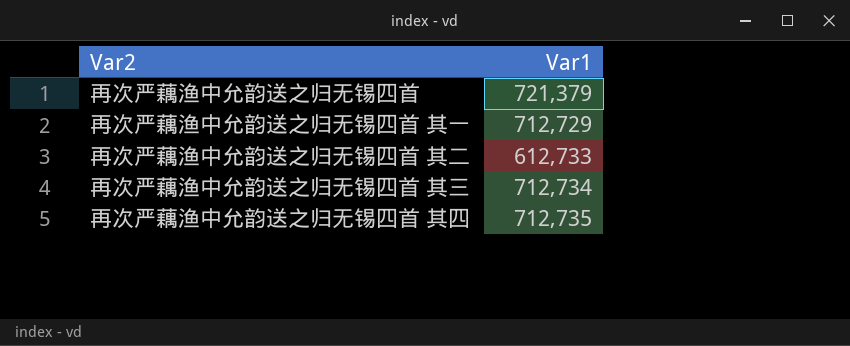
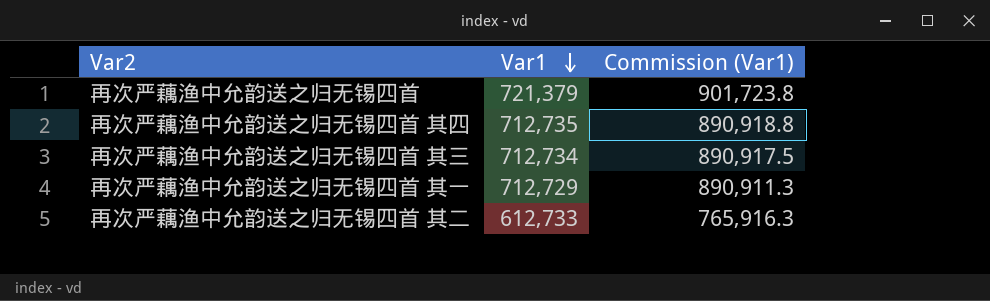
row order: none -> Var1 descending
column Commission (Var1) | formula: none -> [Var1] * 1.25

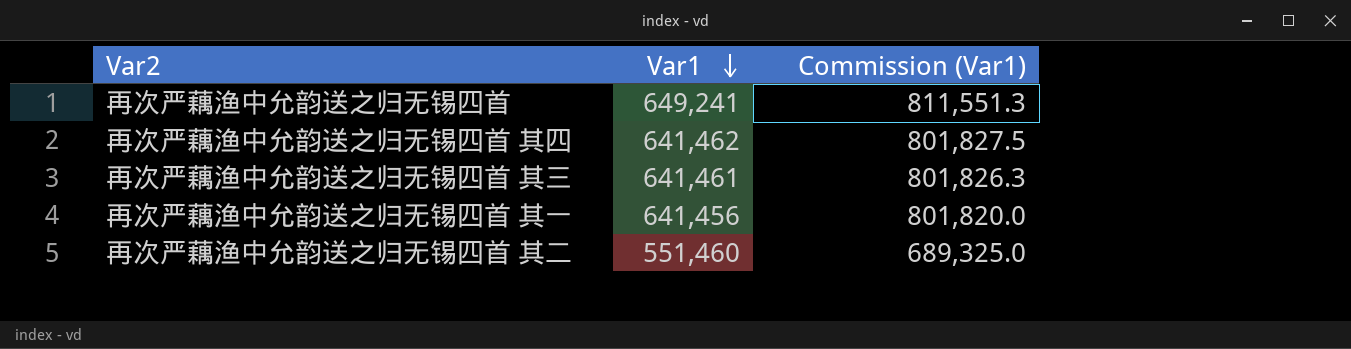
再次严藕渔中允韵送之归无锡四首 | Var1: 721,379 -> 649,241
再次严藕渔中允韵送之归无锡四首 | Commission (Var1): 901,723.8 -> 811,551.3
再次严藕渔中允韵送之归无锡四首 其四 | Var1: 712,735 -> 641,462
再次严藕渔中允韵送之归无锡四首 其四 | Commission (Var1): 890,918.8 -> 801,827.5
再次严藕渔中允韵送之归无锡四首 其三 | Var1: 712,734 -> 641,461
再次严藕渔中允韵送之归无锡四首 其三 | Commission (Var1): 890,917.5 -> 801,826.3
再次严藕渔中允韵送之归无锡四首 其一 | Var1: 712,729 -> 641,456
再次严藕渔中允韵送之归无锡四首 其一 | Commission (Var1): 890,911.3 -> 801,820.0
再次严藕渔中允韵送之归无锡四首 其二 | Var1: 612,733 -> 551,460
再次严藕渔中允韵送之归无锡四首 其二 | Commission (Var1): 765,916.3 -> 689,325.0

